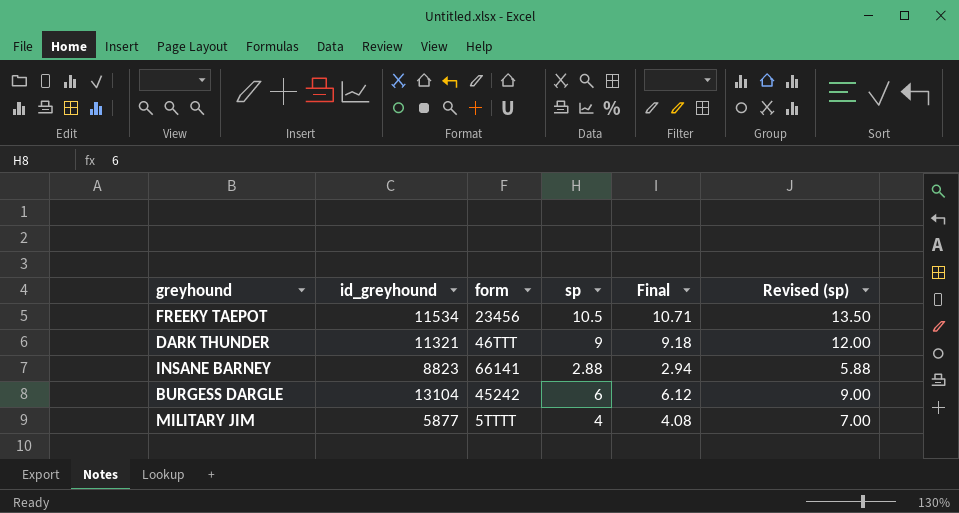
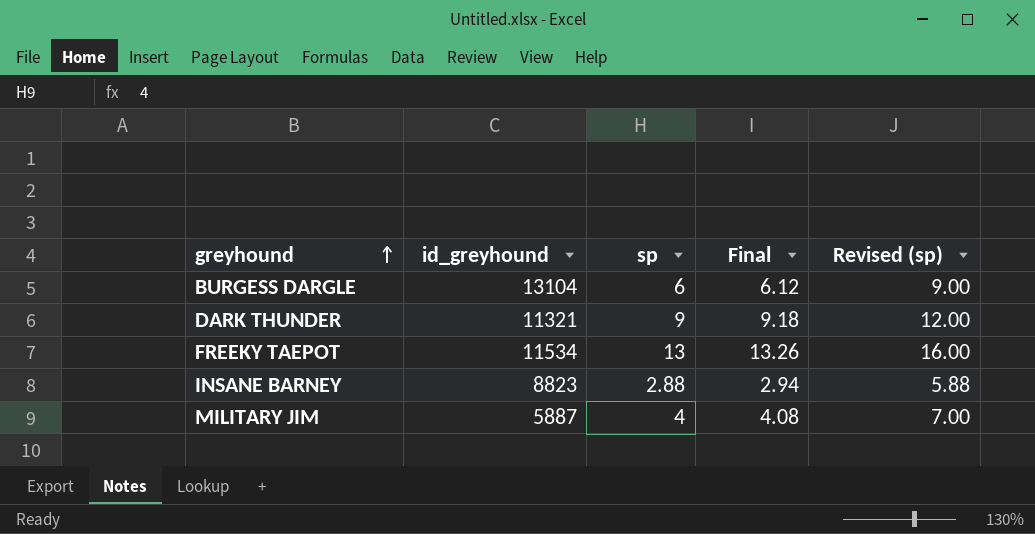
row order: none -> greyhound ascending
column form | position: 3 -> none
FREEKY TAEPOT | sp: 10.5 -> 13
FREEKY TAEPOT | Final: 10.71 -> 13.26
FREEKY TAEPOT | Revised (sp): 13.50 -> 16.00
MILITARY JIM | id_greyhound: 5877 -> 5887

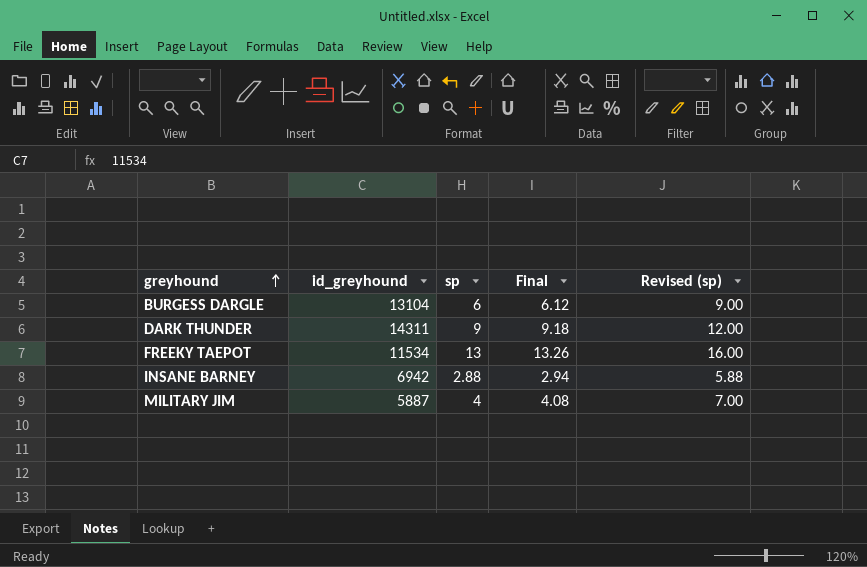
DARK THUNDER | id_greyhound: 11321 -> 14311
INSANE BARNEY | id_greyhound: 8823 -> 6942

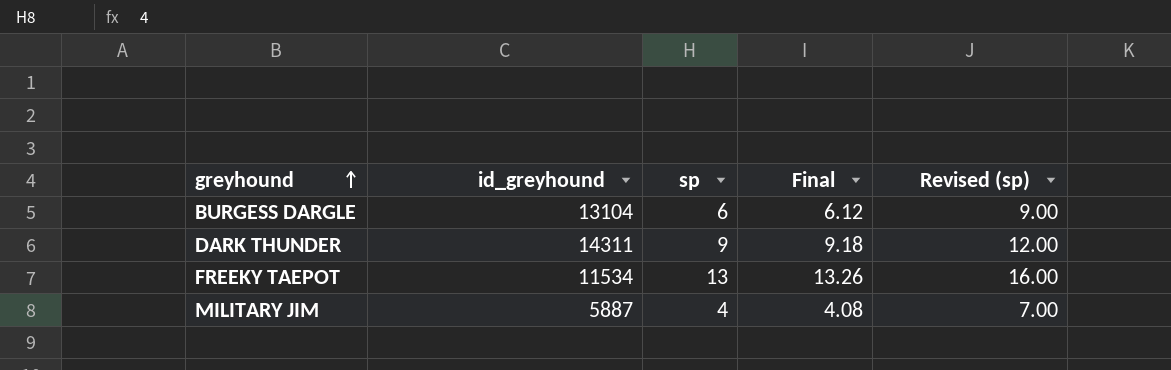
row INSANE BARNEY: 6942 | 2.88 | 2.94 | 5.88 -> none

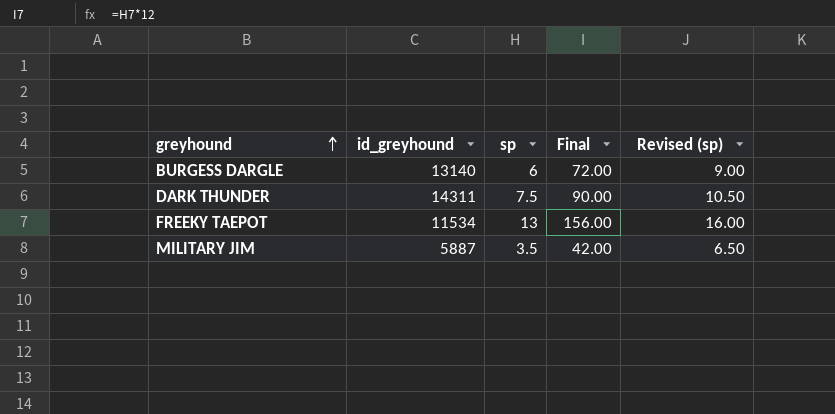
column Final | formula: [sp] * 1.02 -> [sp] * 12
BURGESS DARGLE | id_greyhound: 13104 -> 13140
DARK THUNDER | sp: 9 -> 7.5
DARK THUNDER | Revised (sp): 12.00 -> 10.50
MILITARY JIM | sp: 4 -> 3.5
MILITARY JIM | Revised (sp): 7.00 -> 6.50

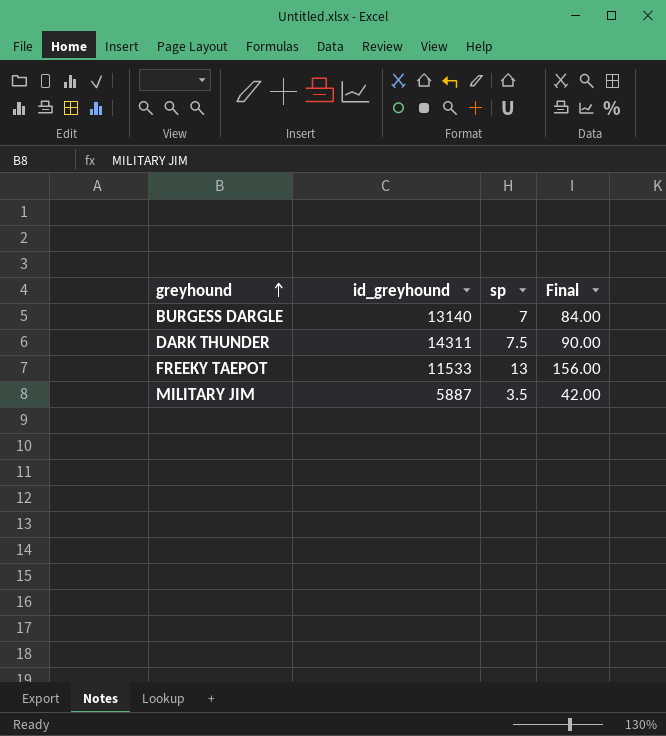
column Revised (sp) | formula: [sp] + 3 -> none
BURGESS DARGLE | sp: 6 -> 7
BURGESS DARGLE | Final: 72.00 -> 84.00
FREEKY TAEPOT | id_greyhound: 11534 -> 11533

